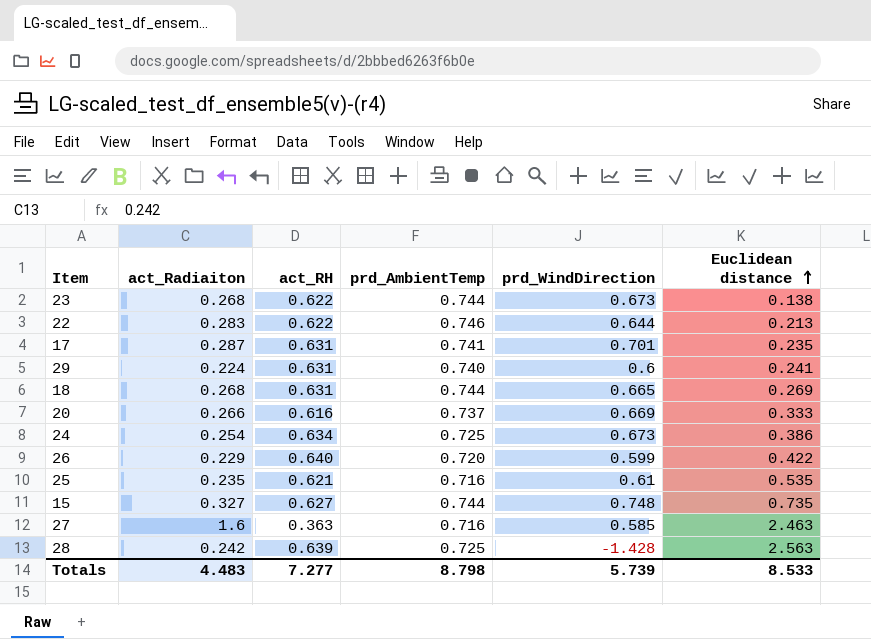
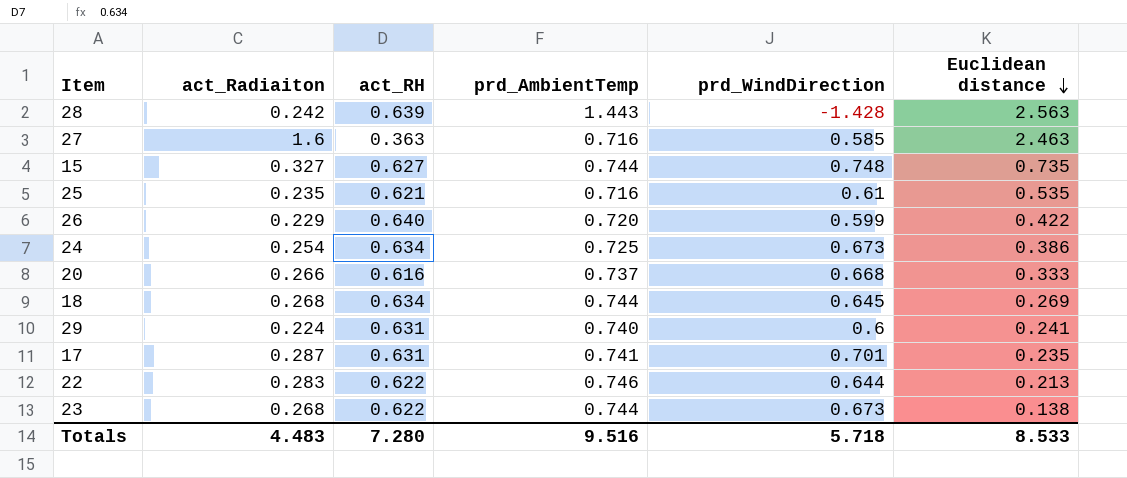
row order: Euclidean distance ascending -> Euclidean distance descending
28 | prd_AmbientTemp: 0.725 -> 1.443
20 | prd_WindDirection: 0.669 -> 0.668
18 | act_RH: 0.631 -> 0.634
18 | prd_WindDirection: 0.665 -> 0.645
Totals | act_RH: 7.277 -> 7.280
Totals | prd_AmbientTemp: 8.798 -> 9.516
Totals | prd_WindDirection: 5.739 -> 5.718

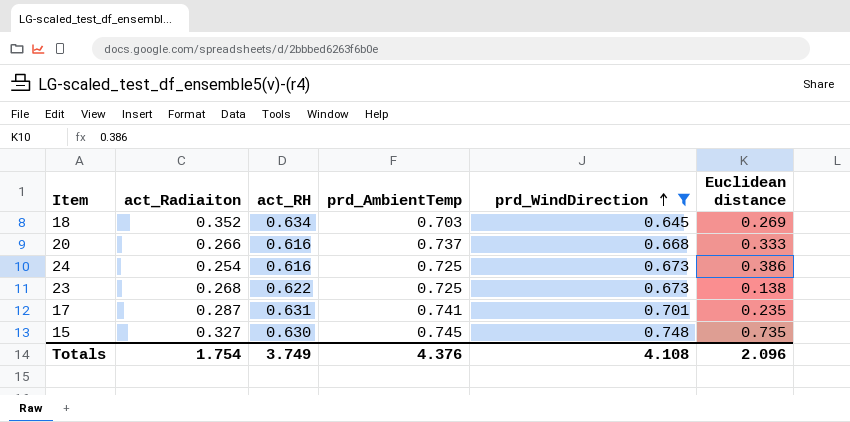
filter: none -> prd_WindDirection >= 0.645
row order: Euclidean distance descending -> prd_WindDirection ascending
18 | act_Radiaiton: 0.268 -> 0.352
18 | prd_AmbientTemp: 0.744 -> 0.703
24 | act_RH: 0.634 -> 0.616
23 | prd_AmbientTemp: 0.744 -> 0.725
15 | act_RH: 0.627 -> 0.630
15 | prd_AmbientTemp: 0.744 -> 0.745
Totals | act_Radiaiton: 4.483 -> 1.754
Totals | act_RH: 7.280 -> 3.749
Totals | prd_AmbientTemp: 9.516 -> 4.376
Totals | prd_WindDirection: 5.718 -> 4.108
Totals | Euclidean distance: 8.533 -> 2.096

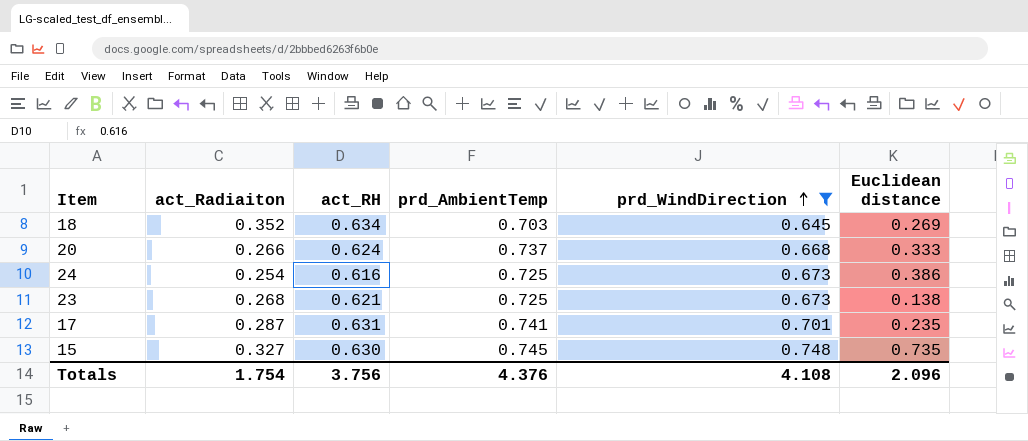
20 | act_RH: 0.616 -> 0.624
23 | act_RH: 0.622 -> 0.621
Totals | act_RH: 3.749 -> 3.756

